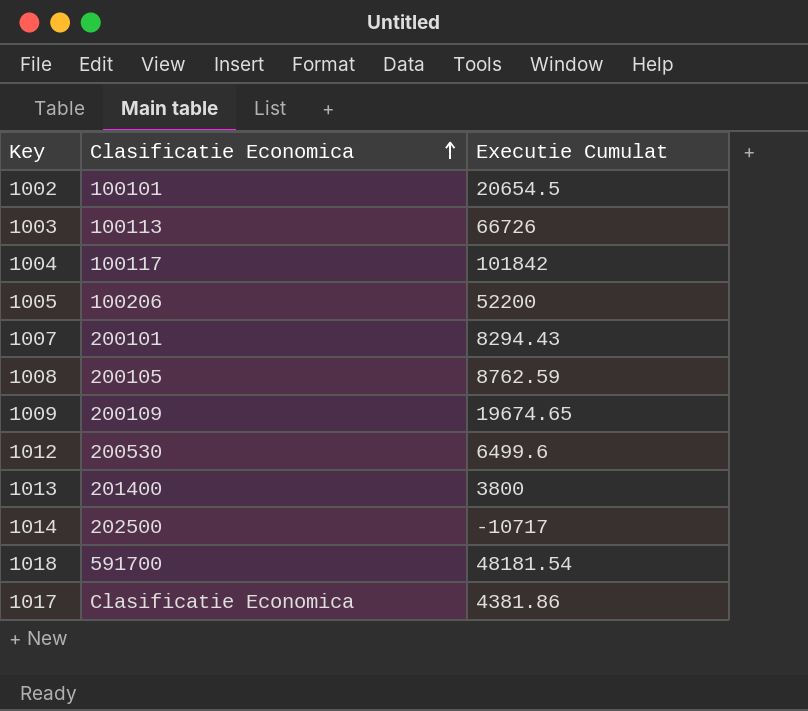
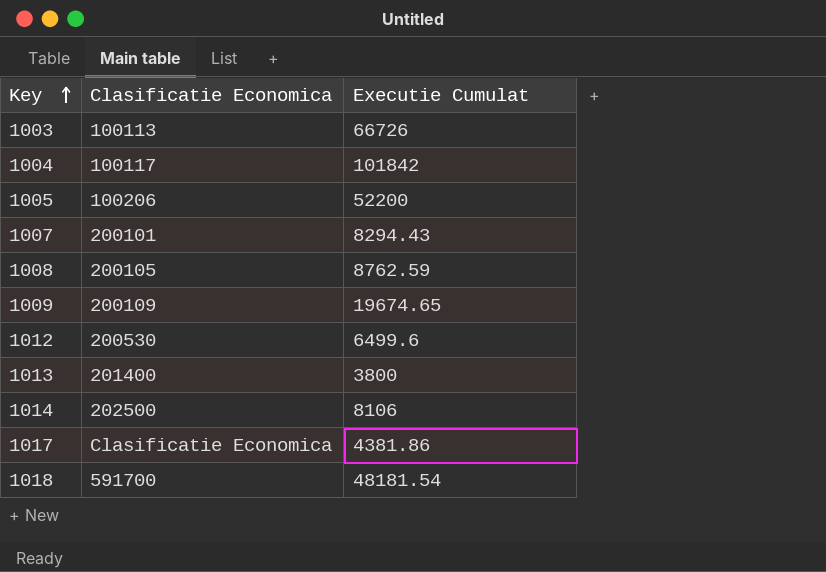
row order: Clasificatie Economica ascending -> Key ascending
row 1002: 100101 | 20654.5 -> none
1014 | Executie Cumulat: -10717 -> 8106

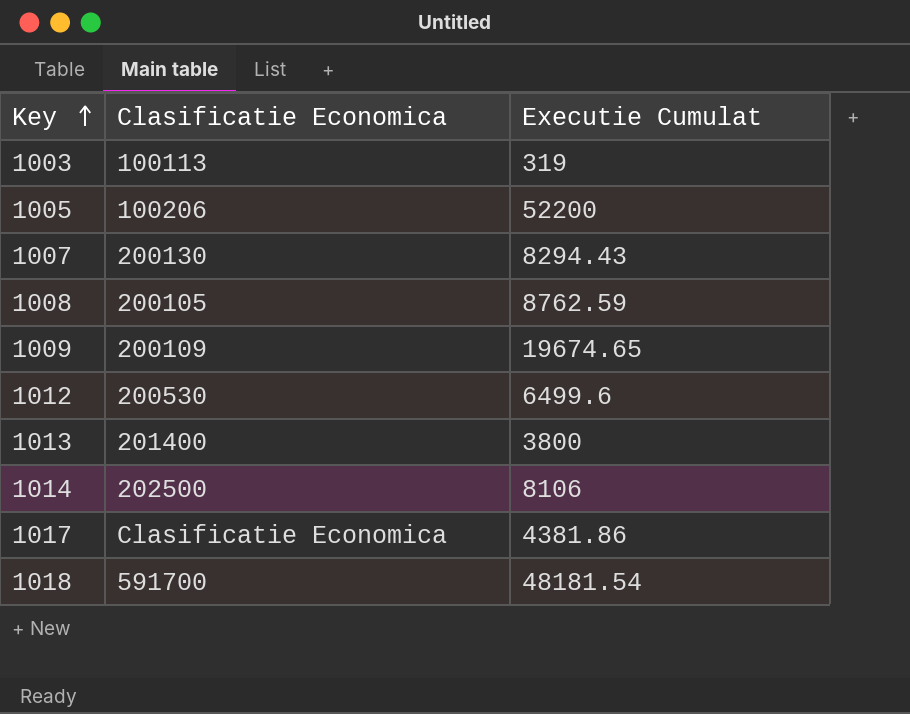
row 1004: 100117 | 101842 -> none
1003 | Executie Cumulat: 66726 -> 319
1007 | Clasificatie Economica: 200101 -> 200130

